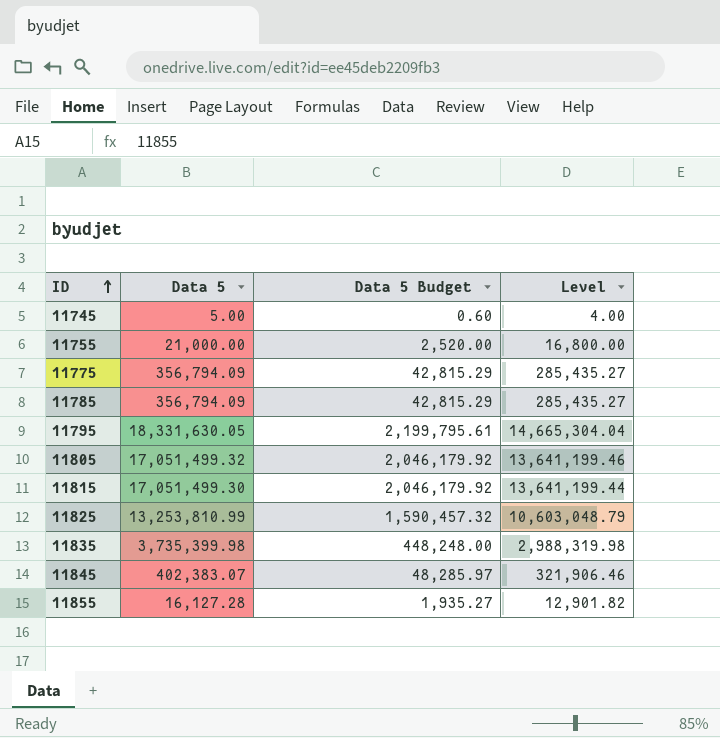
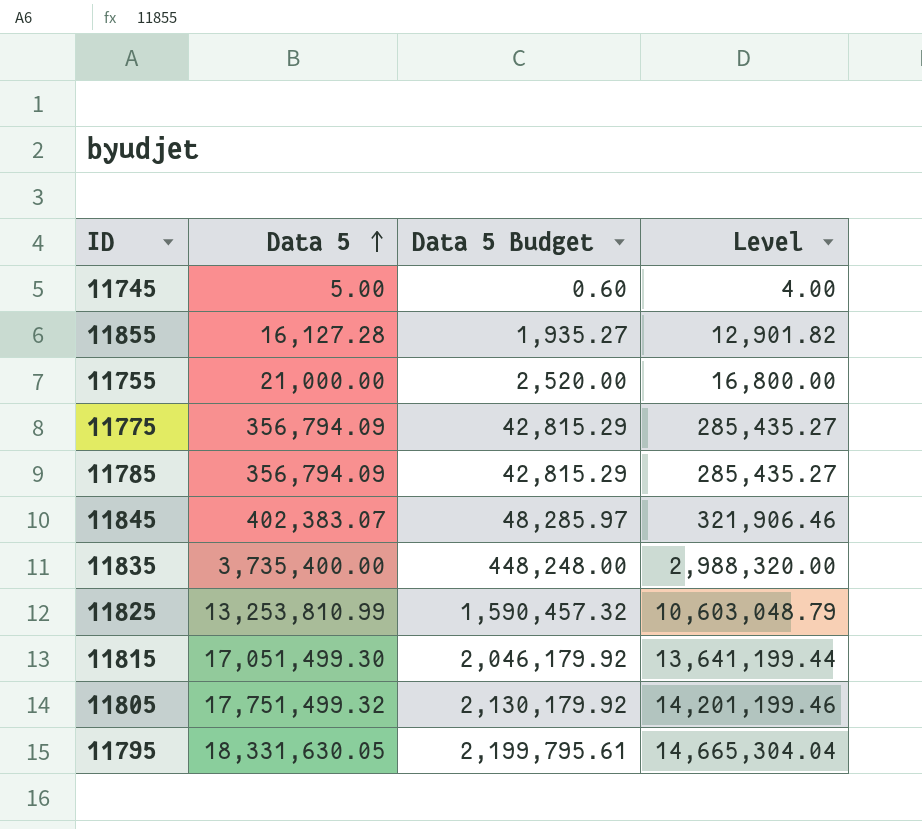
row order: ID ascending -> Data 5 ascending
11835 | Data 5: 3,735,399.98 -> 3,735,400.00
11835 | Level: 2,988,319.98 -> 2,988,320.00
11805 | Data 5: 17,051,499.32 -> 17,751,499.32
11805 | Data 5 Budget: 2,046,179.92 -> 2,130,179.92
11805 | Level: 13,641,199.46 -> 14,201,199.46

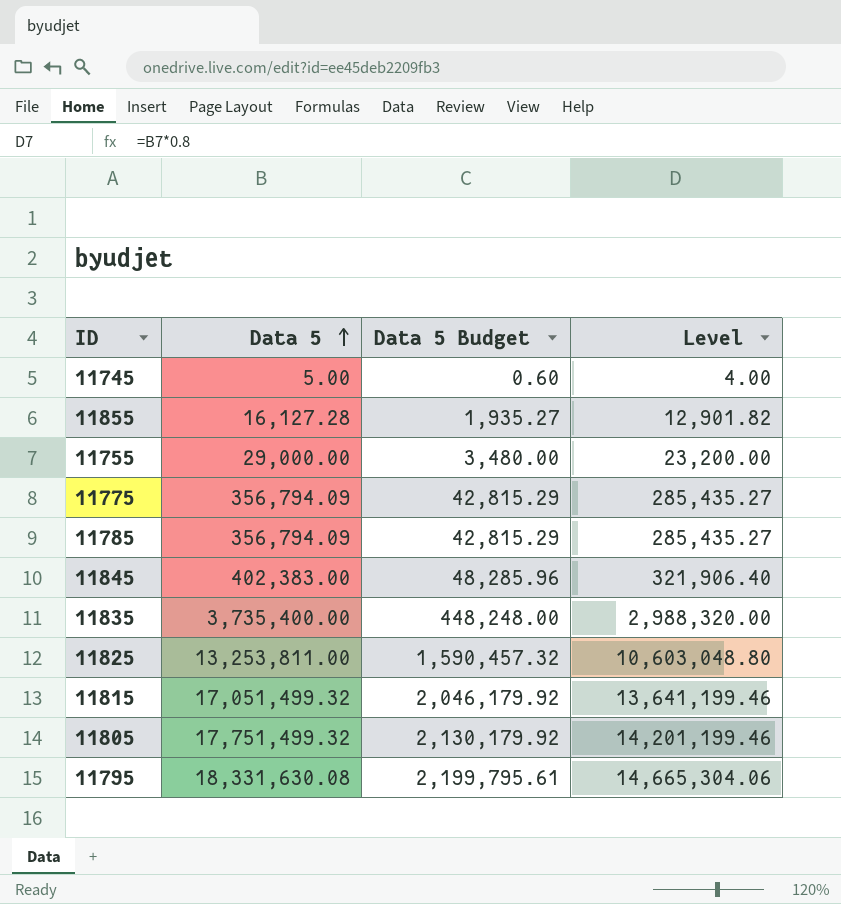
11755 | Data 5: 21,000.00 -> 29,000.00
11755 | Data 5 Budget: 2,520.00 -> 3,480.00
11755 | Level: 16,800.00 -> 23,200.00
11845 | Data 5: 402,383.07 -> 402,383.00
11845 | Data 5 Budget: 48,285.97 -> 48,285.96
11845 | Level: 321,906.46 -> 321,906.40
11825 | Data 5: 13,253,810.99 -> 13,253,811.00
11825 | Level: 10,603,048.79 -> 10,603,048.80
11815 | Data 5: 17,051,499.30 -> 17,051,499.32
11815 | Level: 13,641,199.44 -> 13,641,199.46
11795 | Data 5: 18,331,630.05 -> 18,331,630.08
11795 | Level: 14,665,304.04 -> 14,665,304.06

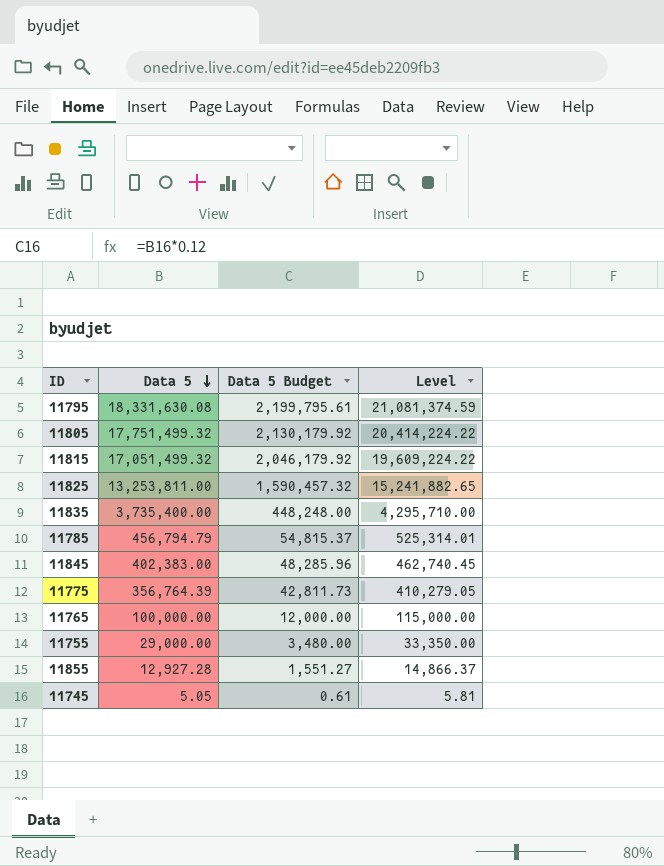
row order: Data 5 ascending -> Data 5 descending
column Level | formula: [Data 5] * 0.8 -> [Data 5] * 1.15
11785 | Data 5: 356,794.09 -> 456,794.79
11785 | Data 5 Budget: 42,815.29 -> 54,815.37
11775 | Data 5: 356,794.09 -> 356,764.39
11775 | Data 5 Budget: 42,815.29 -> 42,811.73
row 11765: none -> 100,000.00 | 12,000.00 | 115,000.00
11855 | Data 5: 16,127.28 -> 12,927.28
11855 | Data 5 Budget: 1,935.27 -> 1,551.27
11745 | Data 5: 5.00 -> 5.05
11745 | Data 5 Budget: 0.60 -> 0.61

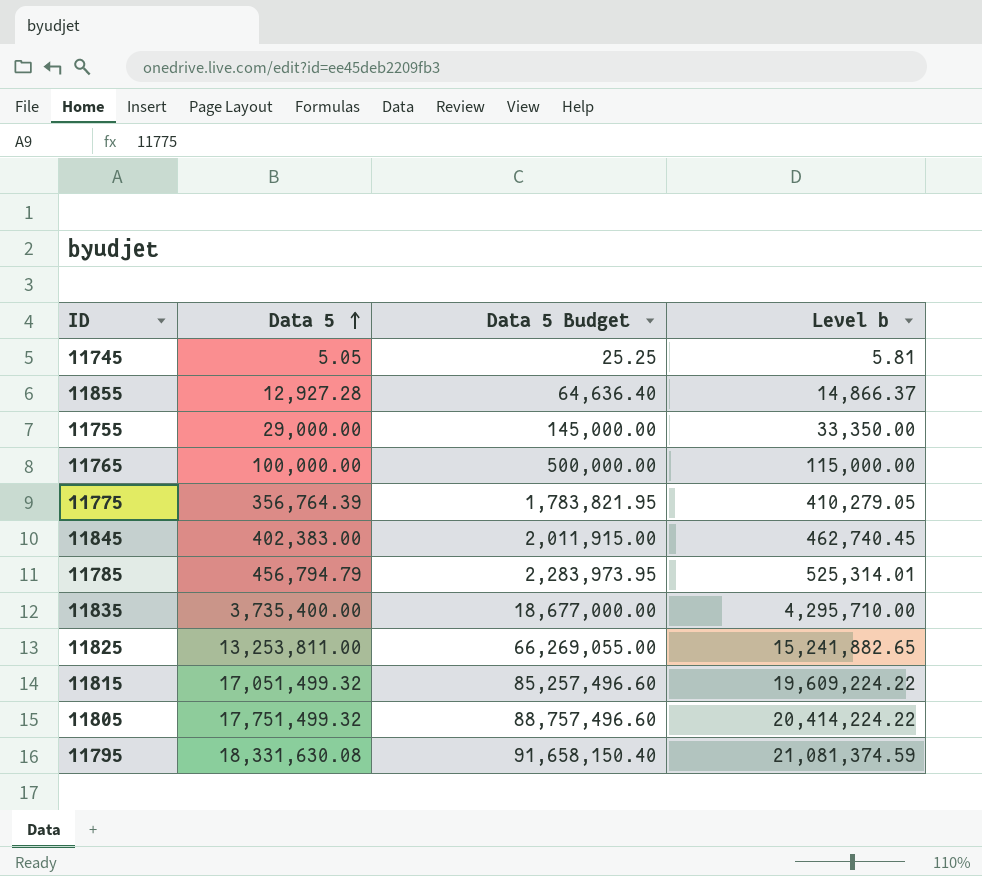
row order: Data 5 descending -> Data 5 ascending
column Data 5 Budget | formula: [Data 5] * 0.12 -> [Data 5] * 5
column name: Level -> Level b

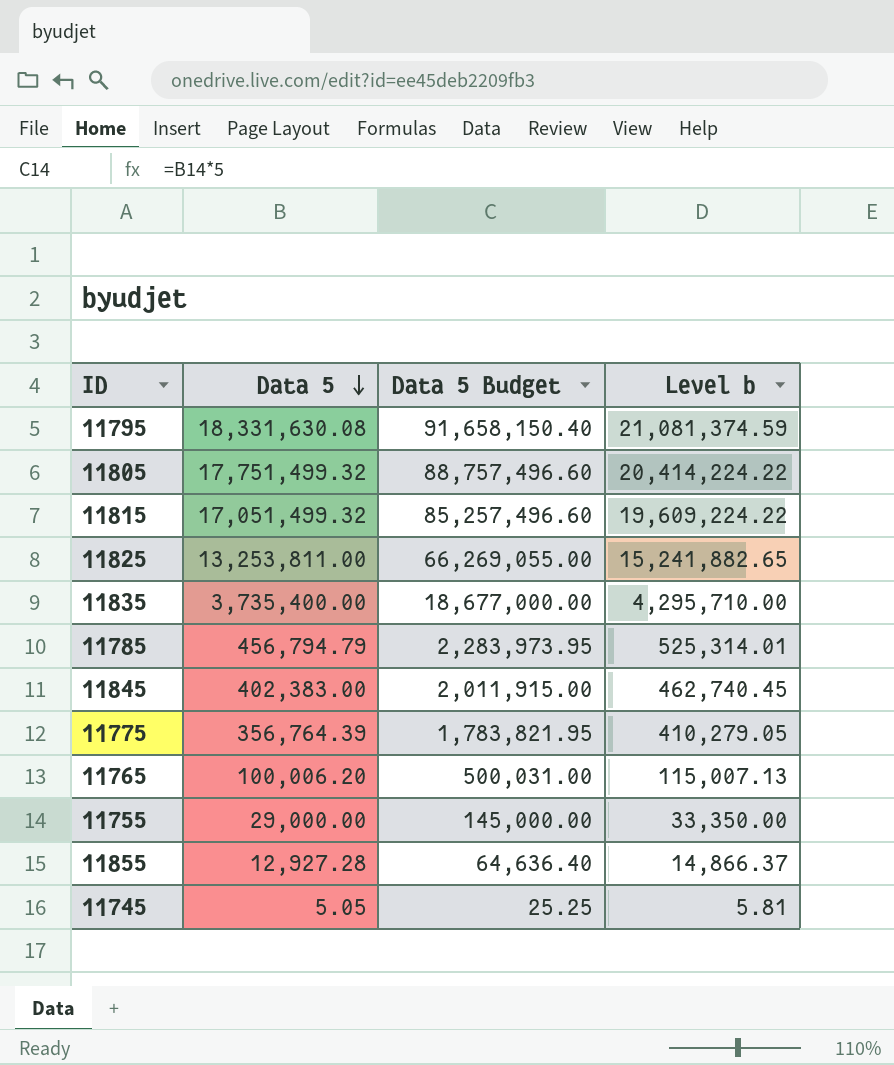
row order: Data 5 ascending -> Data 5 descending
11765 | Data 5: 100,000.00 -> 100,006.20
11765 | Data 5 Budget: 500,000.00 -> 500,031.00
11765 | Level b: 115,000.00 -> 115,007.13

